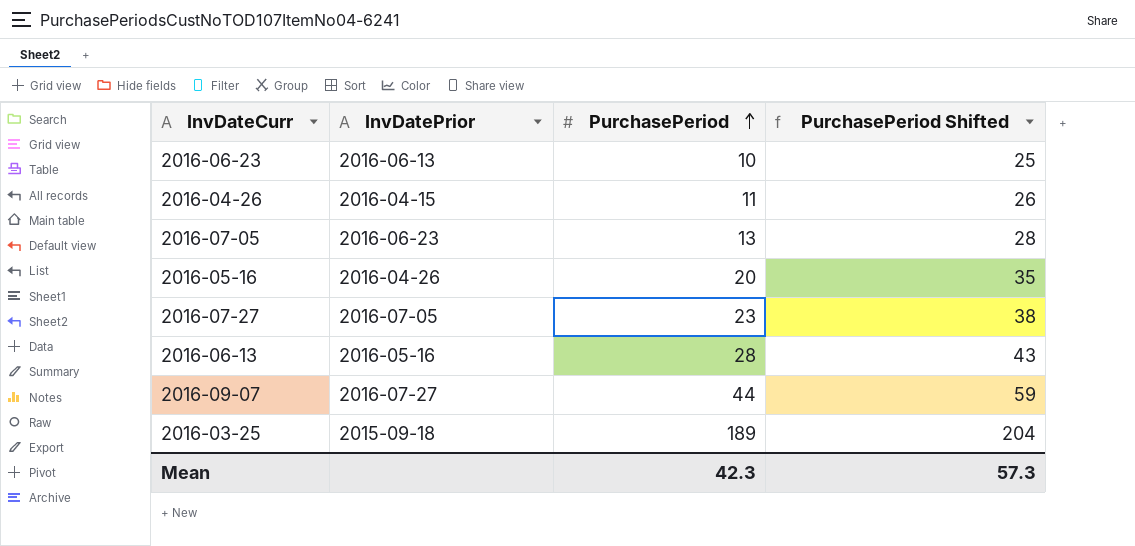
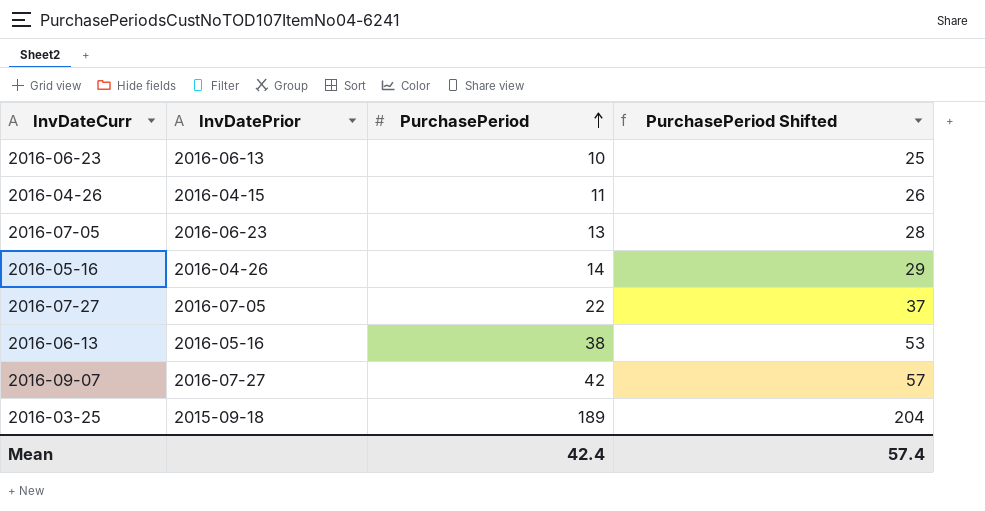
2016-05-16 | PurchasePeriod: 20 -> 14
2016-05-16 | PurchasePeriod Shifted: 35 -> 29
2016-07-27 | PurchasePeriod: 23 -> 22
2016-07-27 | PurchasePeriod Shifted: 38 -> 37
2016-06-13 | PurchasePeriod: 28 -> 38
2016-06-13 | PurchasePeriod Shifted: 43 -> 53
2016-09-07 | PurchasePeriod: 44 -> 42
2016-09-07 | PurchasePeriod Shifted: 59 -> 57
Mean | PurchasePeriod: 42.3 -> 42.4
Mean | PurchasePeriod Shifted: 57.3 -> 57.4

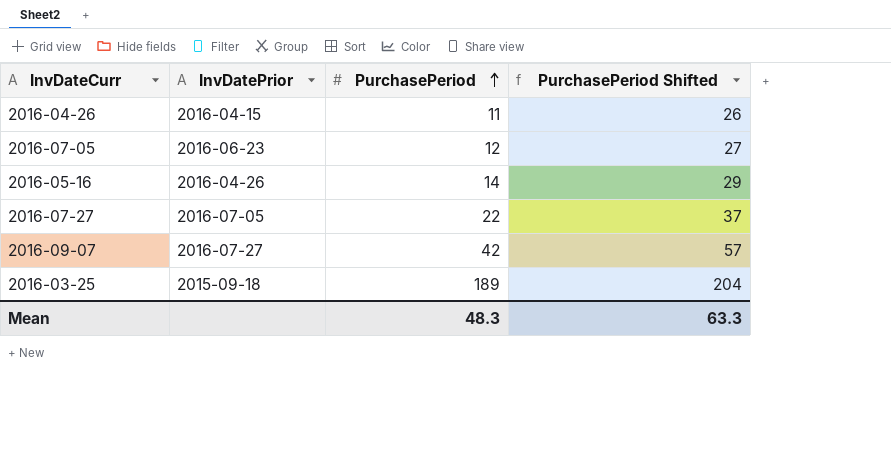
row 2016-06-23: 2016-06-13 | 10 | 25 -> none
row 2016-06-13: 2016-05-16 | 38 | 53 -> none
2016-07-05 | PurchasePeriod: 13 -> 12
2016-07-05 | PurchasePeriod Shifted: 28 -> 27
Mean | PurchasePeriod: 42.4 -> 48.3
Mean | PurchasePeriod Shifted: 57.4 -> 63.3

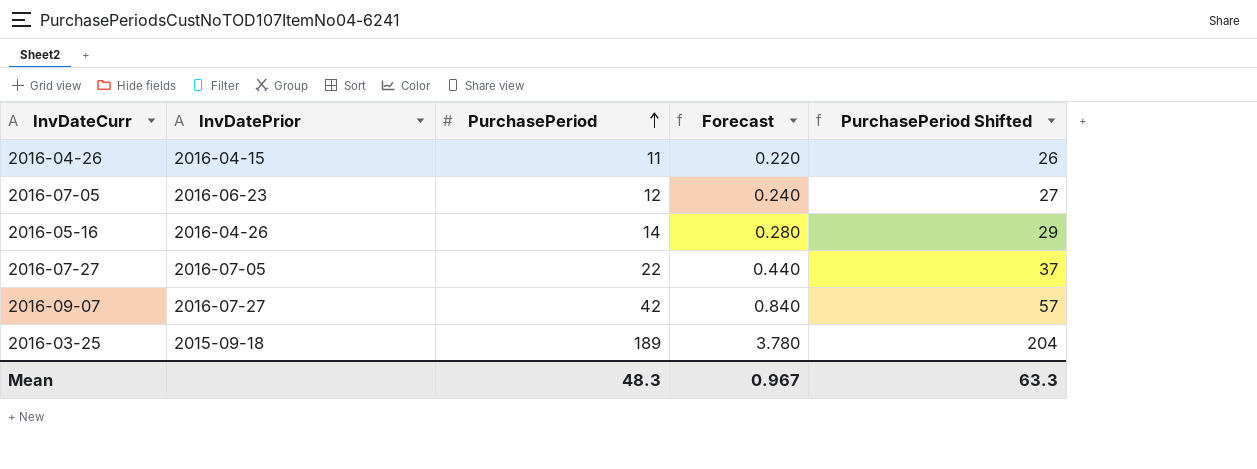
column Forecast | formula: none -> [PurchasePeriod] * 0.02

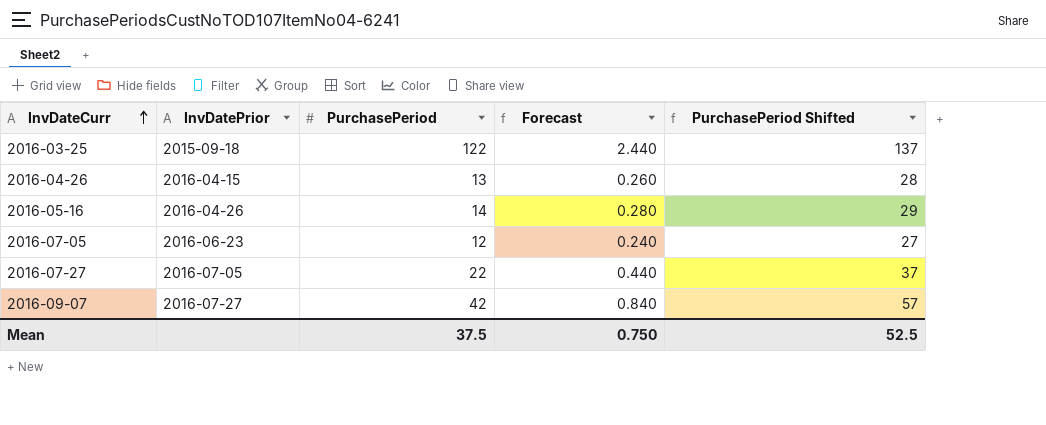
row order: PurchasePeriod ascending -> InvDateCurr ascending
2016-03-25 | PurchasePeriod: 189 -> 122
2016-03-25 | Forecast: 3.780 -> 2.440
2016-03-25 | PurchasePeriod Shifted: 204 -> 137
2016-04-26 | PurchasePeriod: 11 -> 13
2016-04-26 | Forecast: 0.220 -> 0.260
2016-04-26 | PurchasePeriod Shifted: 26 -> 28
Mean | PurchasePeriod: 48.3 -> 37.5
Mean | Forecast: 0.967 -> 0.750
Mean | PurchasePeriod Shifted: 63.3 -> 52.5

